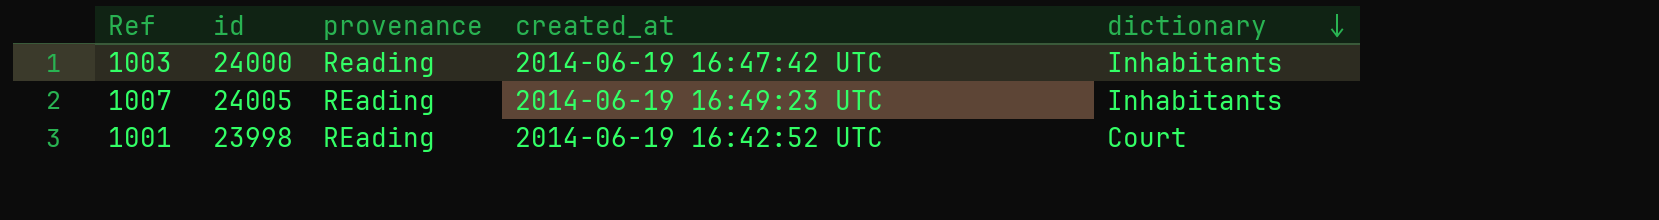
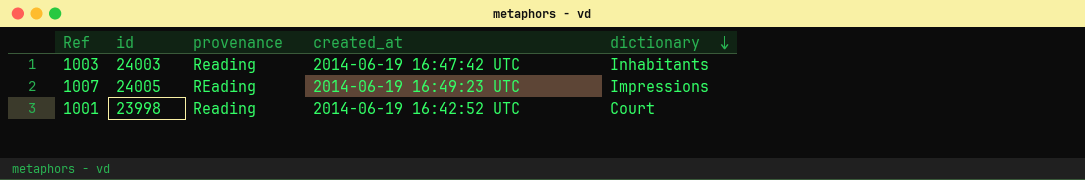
1003 | id: 24000 -> 24003
1007 | dictionary: Inhabitants -> Impressions
1001 | provenance: REading -> Reading

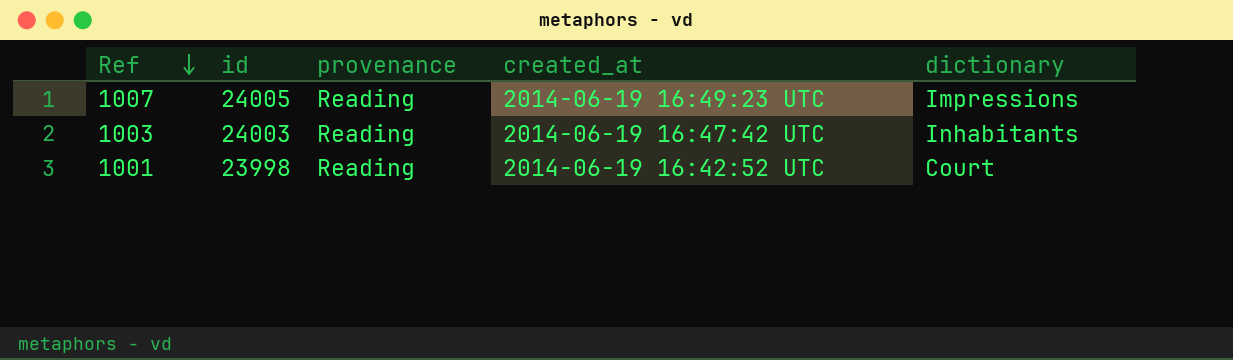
row order: dictionary descending -> Ref descending
1007 | provenance: REading -> Reading

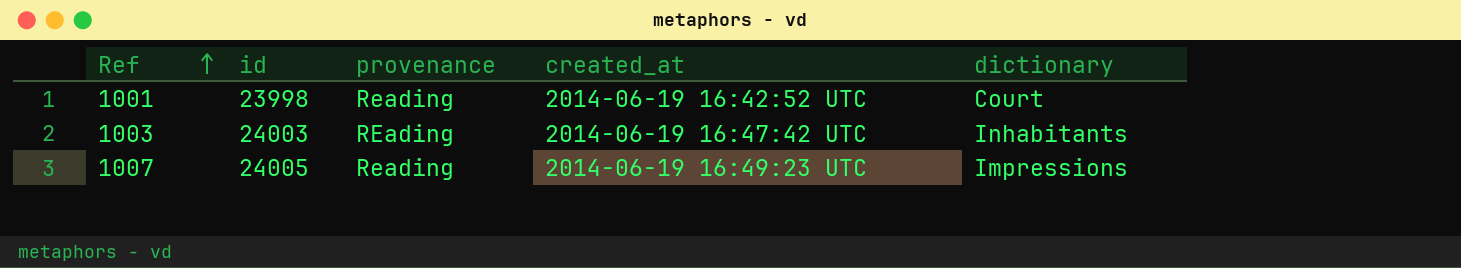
row order: Ref descending -> Ref ascending
1003 | provenance: Reading -> REading

